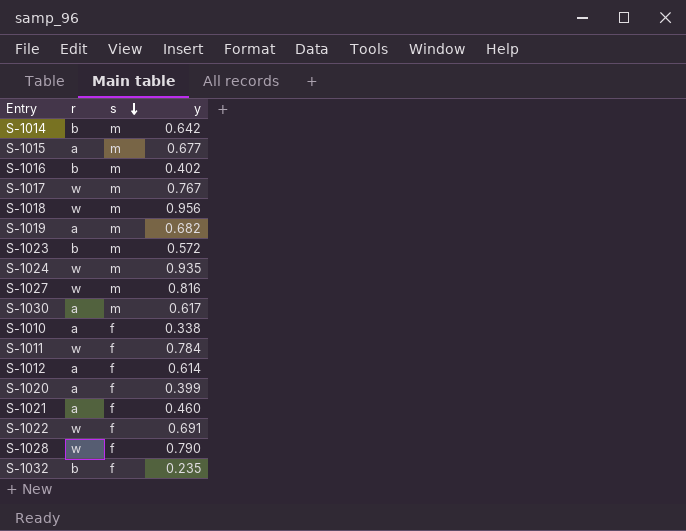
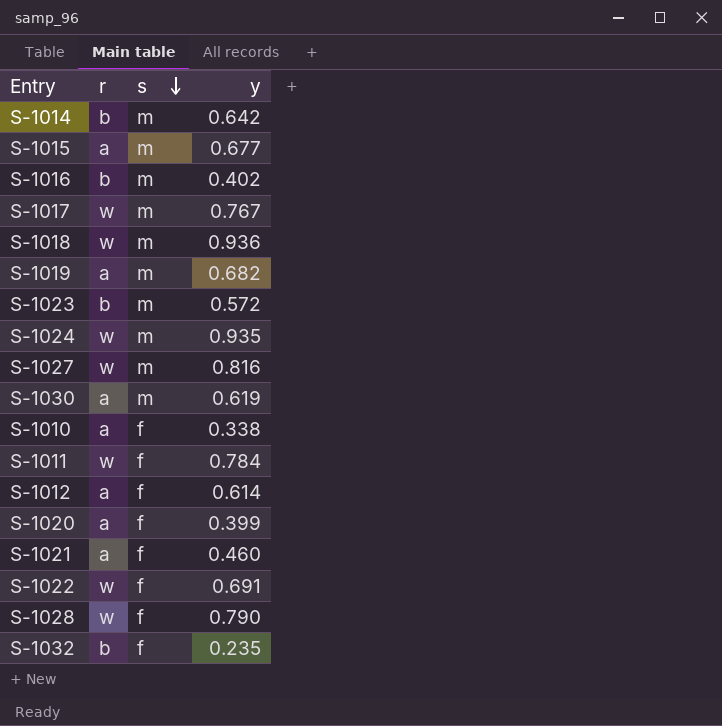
S-1018 | y: 0.956 -> 0.936
S-1030 | y: 0.617 -> 0.619

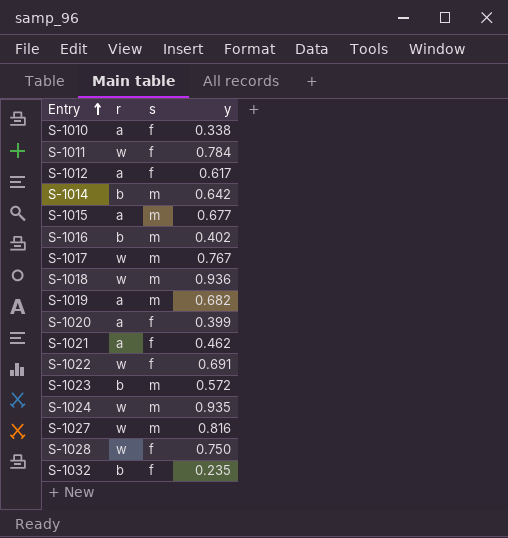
row order: s descending -> Entry ascending
row S-1030: a | m | 0.619 -> none
S-1012 | y: 0.614 -> 0.617
S-1021 | y: 0.460 -> 0.462
S-1028 | y: 0.790 -> 0.750

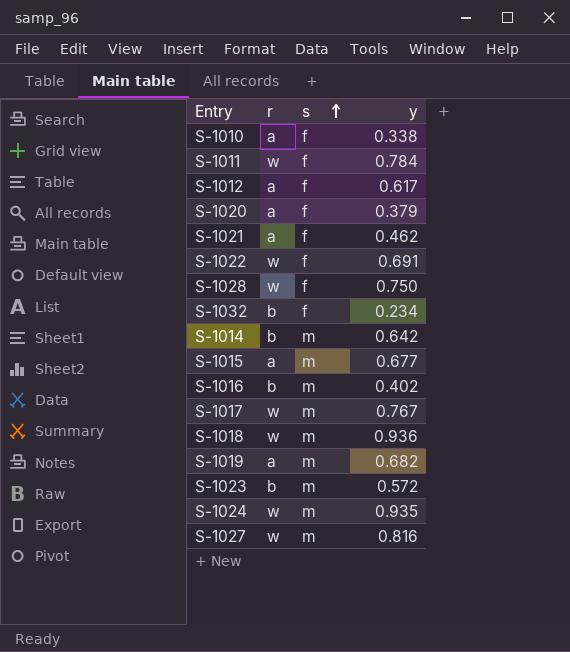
row order: Entry ascending -> s ascending
S-1020 | y: 0.399 -> 0.379
S-1032 | y: 0.235 -> 0.234

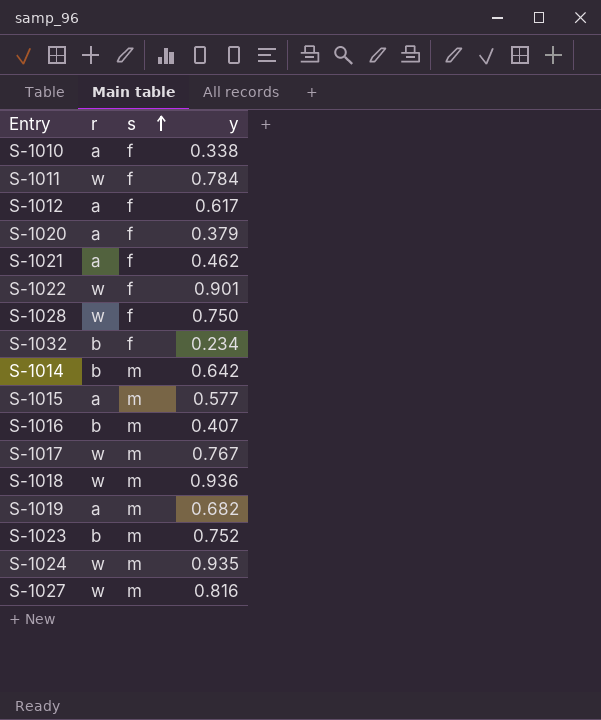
S-1022 | y: 0.691 -> 0.901
S-1015 | y: 0.677 -> 0.577
S-1016 | y: 0.402 -> 0.407
S-1023 | y: 0.572 -> 0.752

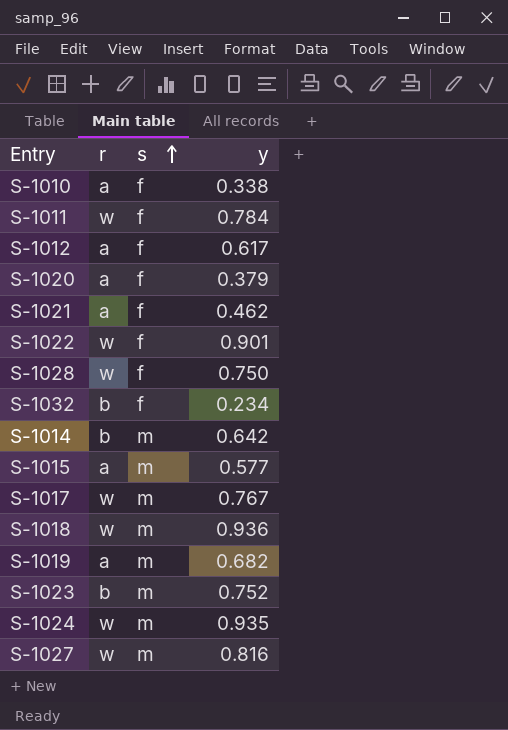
row S-1016: b | m | 0.407 -> none

